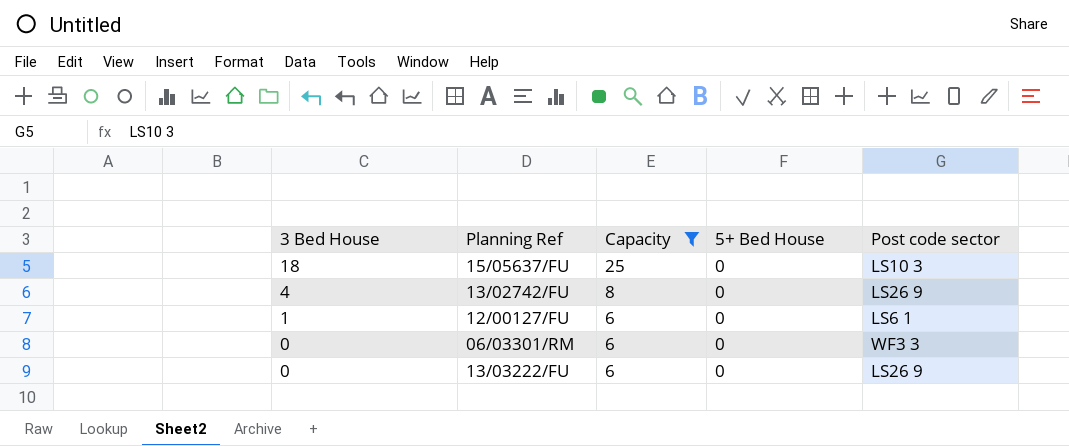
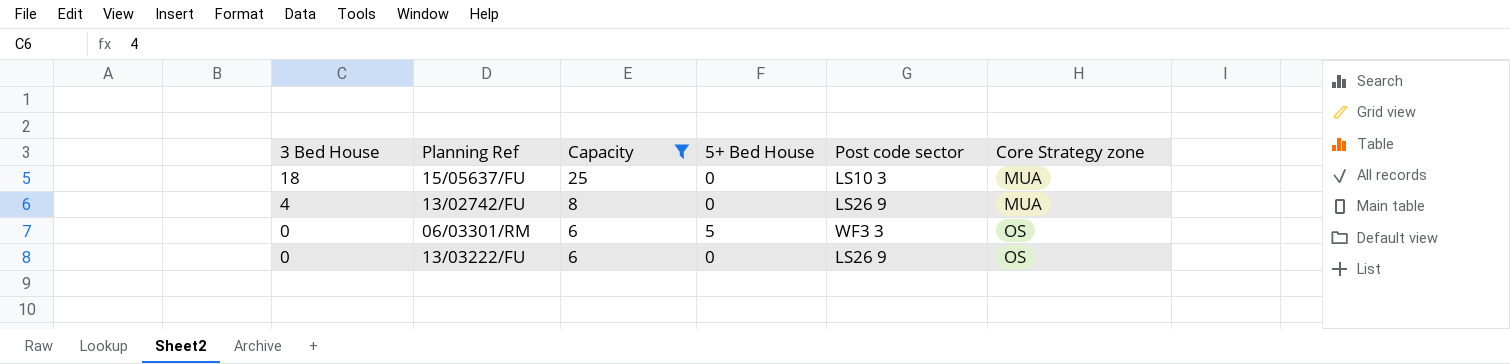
column Core Strategy zone | position: none -> 6
row 12/00127/FU: 1 | 6 | 0 | LS6 1 -> none
06/03301/RM | 5+ Bed House: 0 -> 5

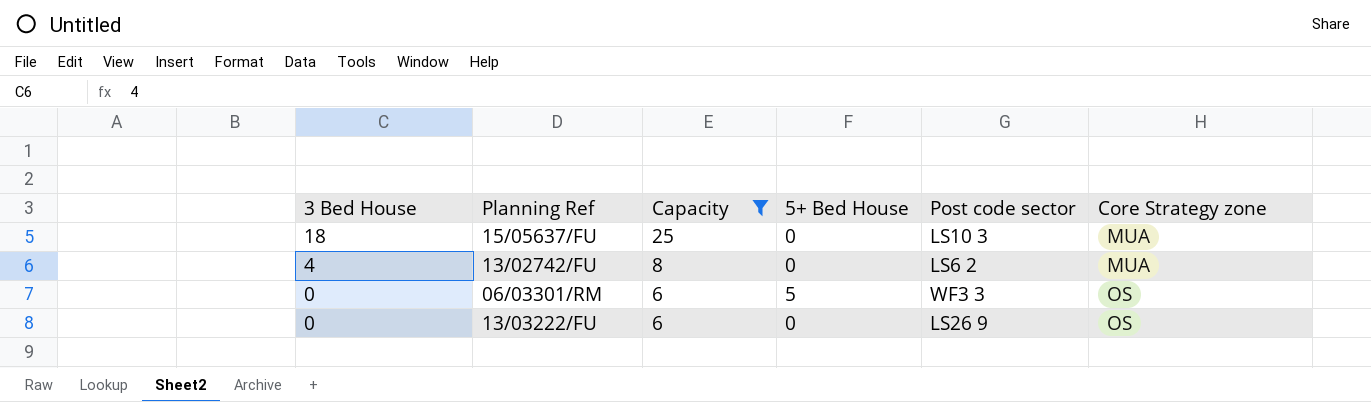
13/02742/FU | Post code sector: LS26 9 -> LS6 2

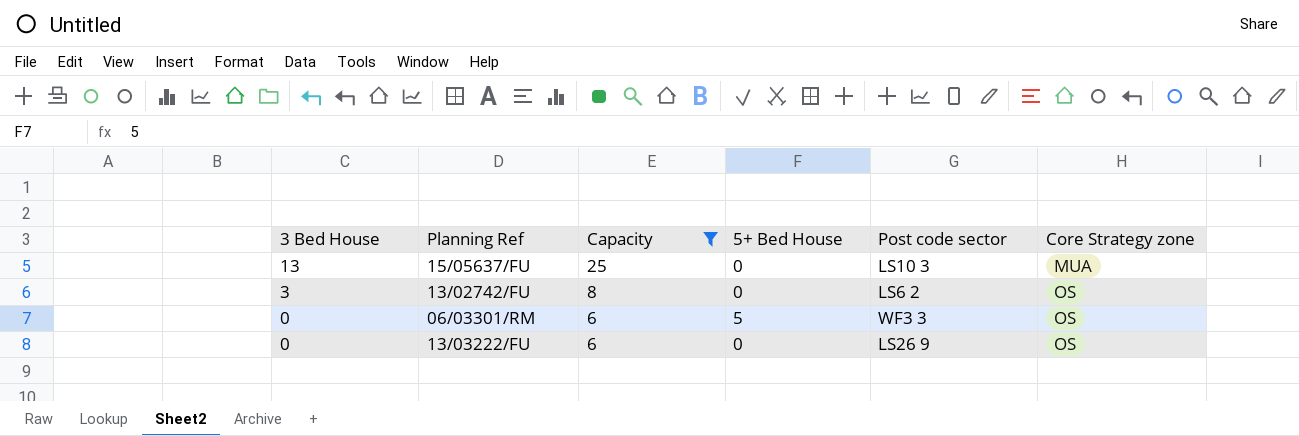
15/05637/FU | 3 Bed House: 18 -> 13
13/02742/FU | 3 Bed House: 4 -> 3
13/02742/FU | Core Strategy zone: MUA -> OS

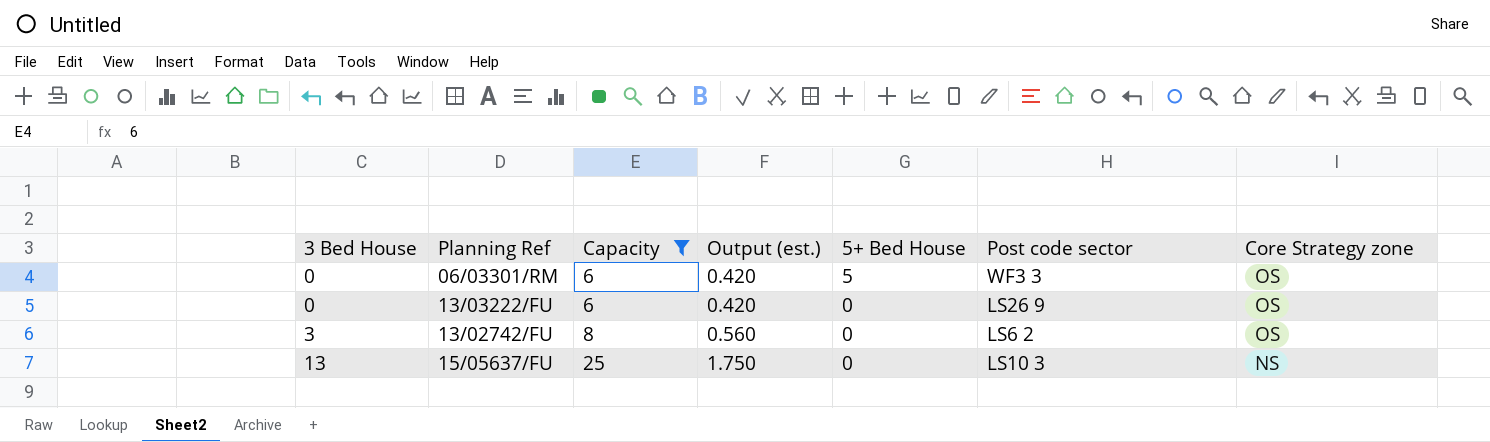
row order: 3 Bed House descending -> 3 Bed House ascending
column Output (est.) | formula: none -> [Capacity] * 0.07
15/05637/FU | Core Strategy zone: MUA -> NS

